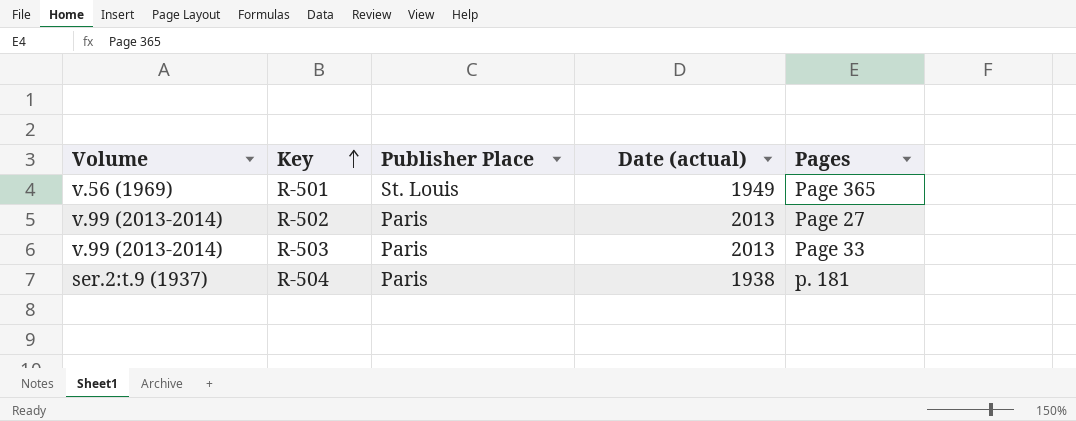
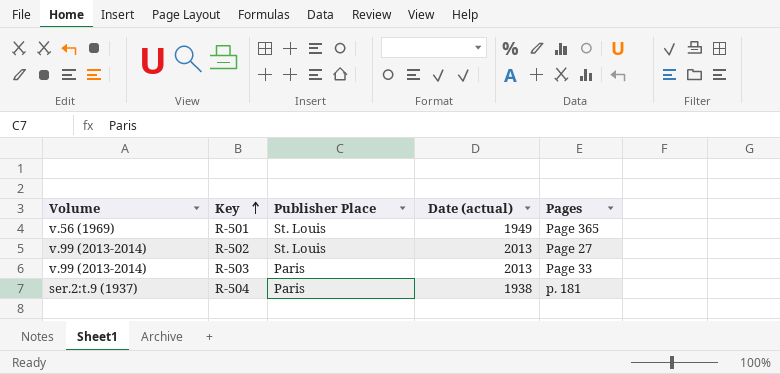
R-502 | Publisher Place: Paris -> St. Louis

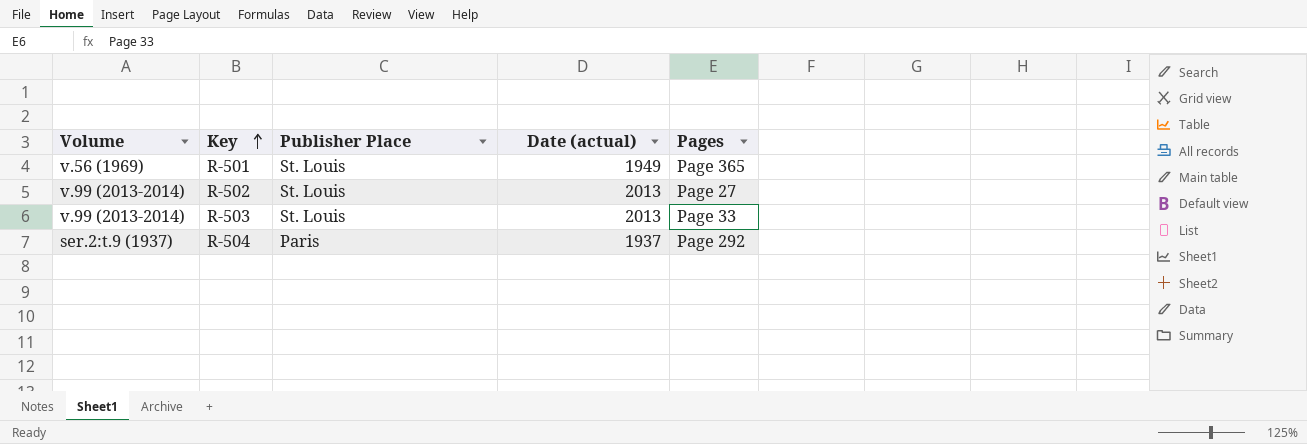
R-503 | Publisher Place: Paris -> St. Louis
R-504 | Date (actual): 1938 -> 1937
R-504 | Pages: p. 181 -> Page 292

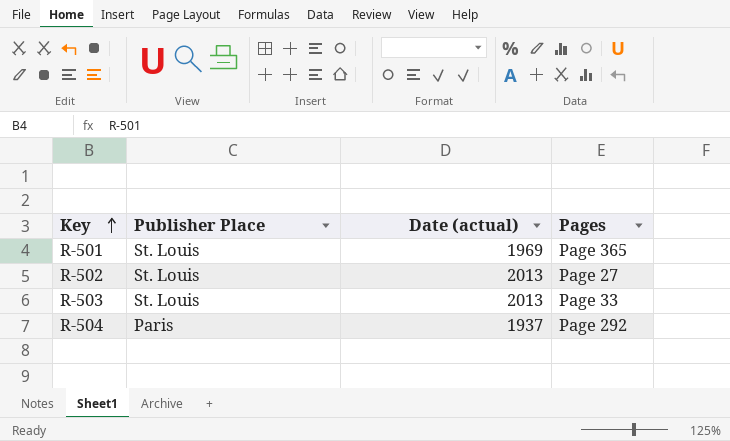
column Volume | position: 1 -> none
R-501 | Date (actual): 1949 -> 1969

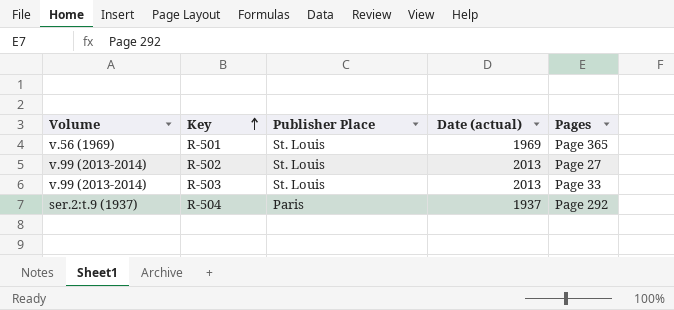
column Volume | position: none -> 1

